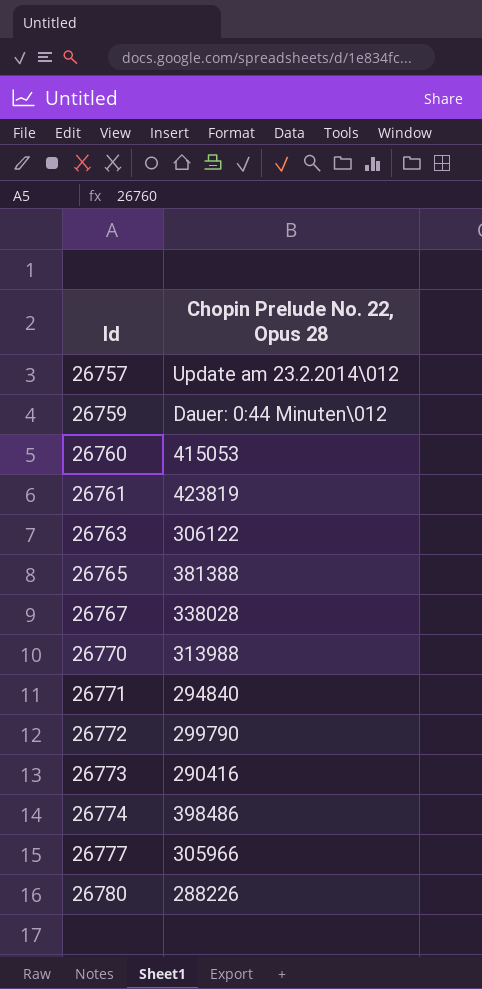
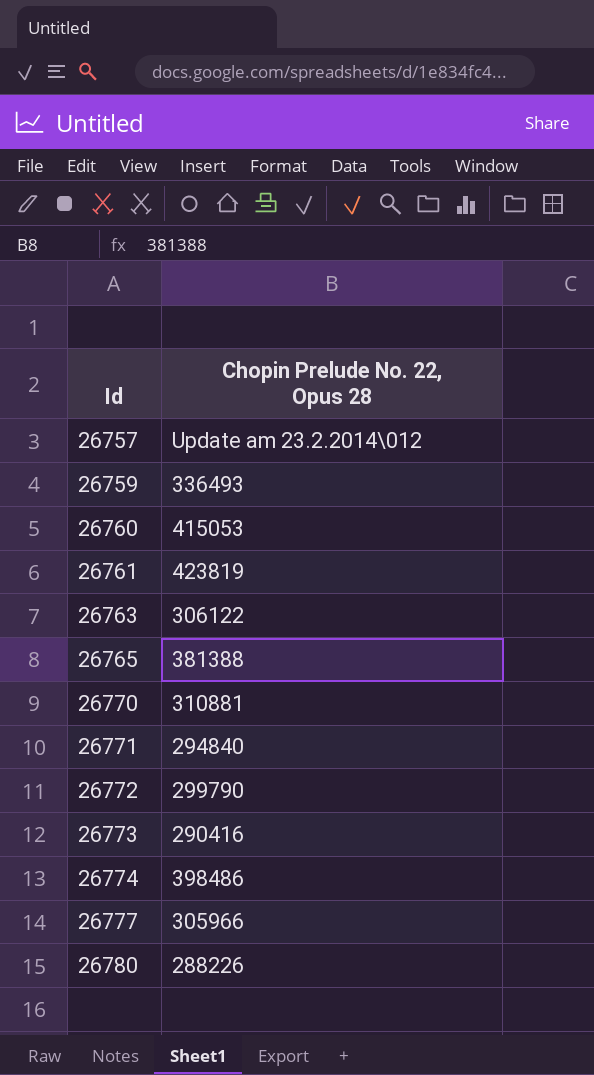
row 26767: 338028 -> none
26759 | Chopin Prelude No. 22, Opus 28: Dauer: 0:44 Minuten\012 -> 336493
26770 | Chopin Prelude No. 22, Opus 28: 313988 -> 310881

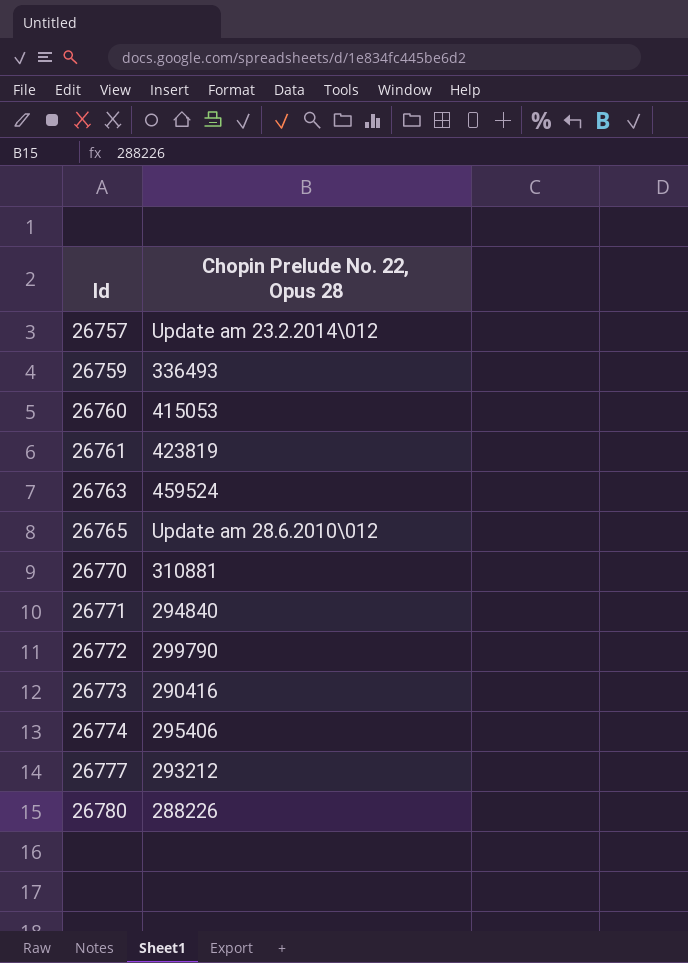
26763 | Chopin Prelude No. 22, Opus 28: 306122 -> 459524
26765 | Chopin Prelude No. 22, Opus 28: 381388 -> Update am 28.6.2010\012
26774 | Chopin Prelude No. 22, Opus 28: 398486 -> 295406
26777 | Chopin Prelude No. 22, Opus 28: 305966 -> 293212

